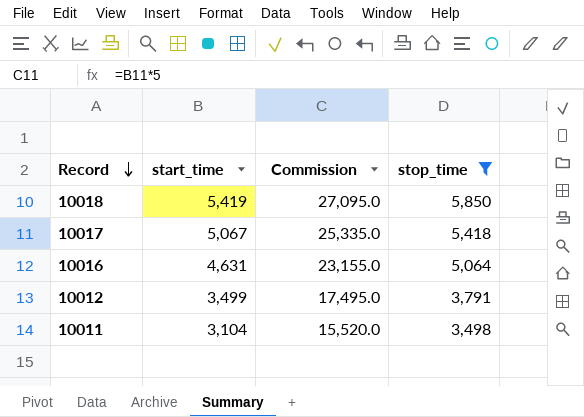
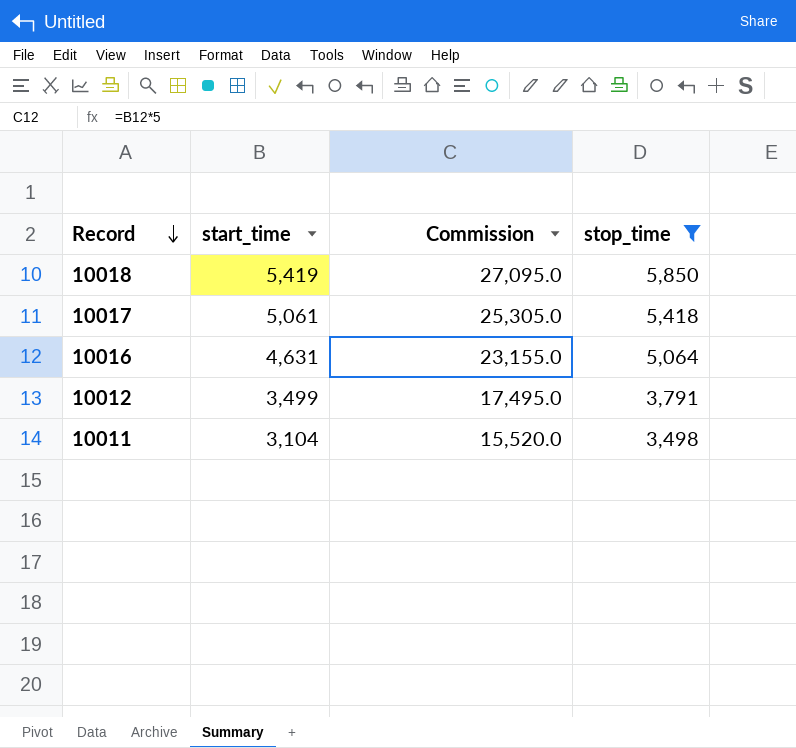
10017 | start_time: 5,067 -> 5,061
10017 | Commission: 25,335.0 -> 25,305.0

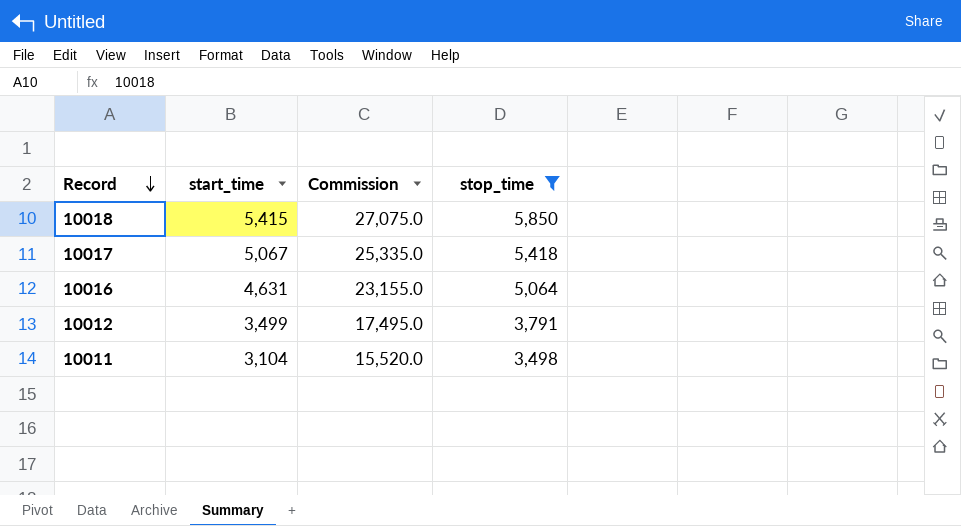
10018 | start_time: 5,419 -> 5,415
10018 | Commission: 27,095.0 -> 27,075.0
10017 | start_time: 5,061 -> 5,067
10017 | Commission: 25,305.0 -> 25,335.0

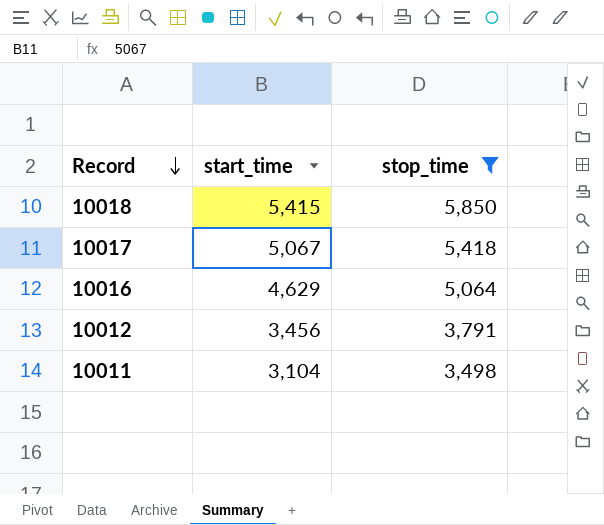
column Commission | formula: [start_time] * 5 -> none
10016 | start_time: 4,631 -> 4,629
10012 | start_time: 3,499 -> 3,456

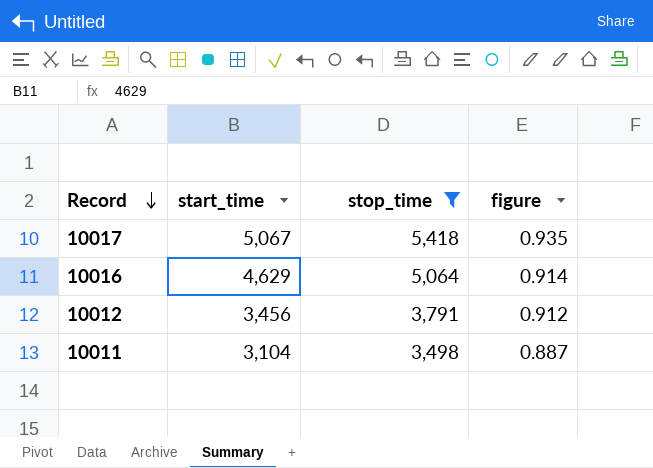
column figure | formula: none -> [start_time] / [stop_time]
row 10018: 5,415 | 5,850 -> none

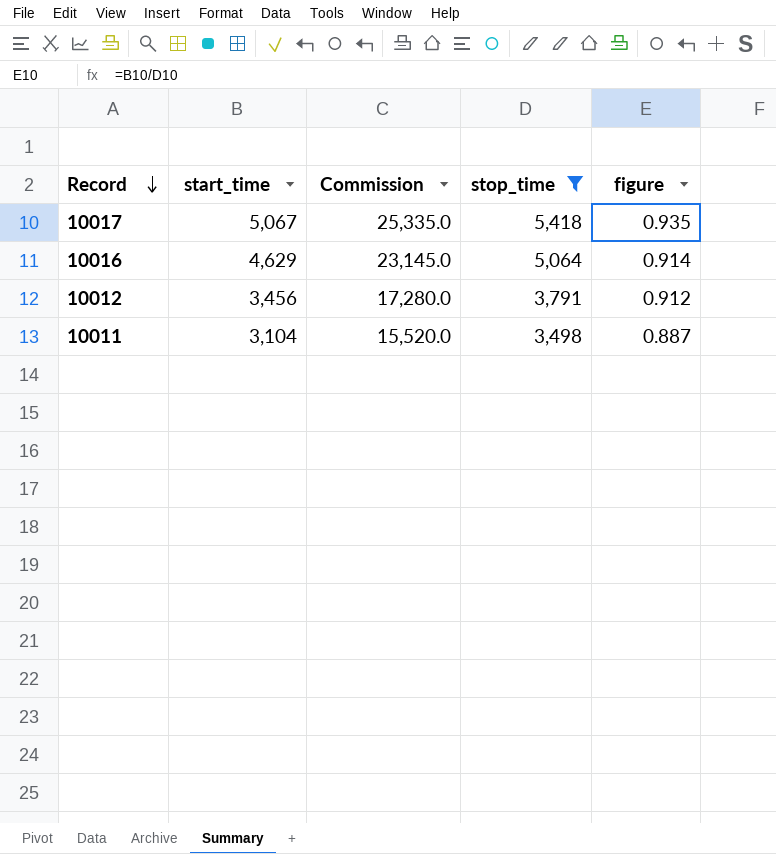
column Commission | formula: none -> [start_time] * 5

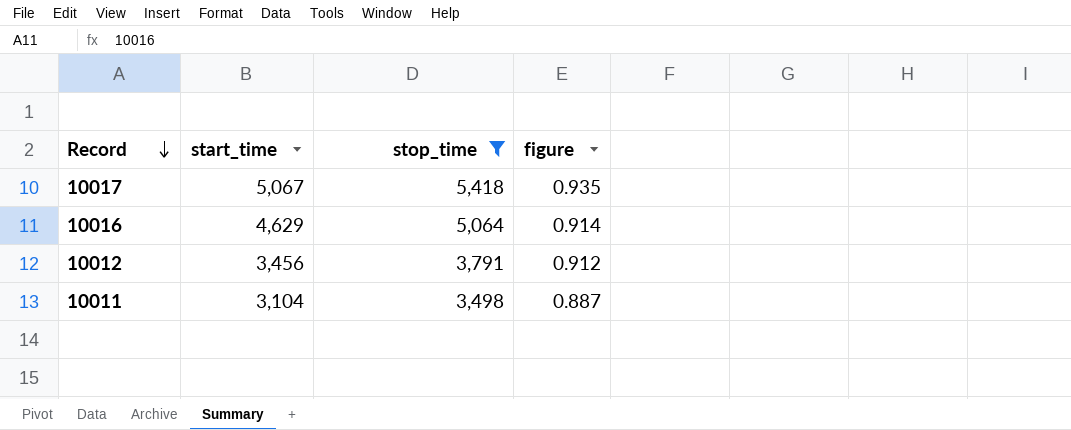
column Commission | formula: [start_time] * 5 -> none

